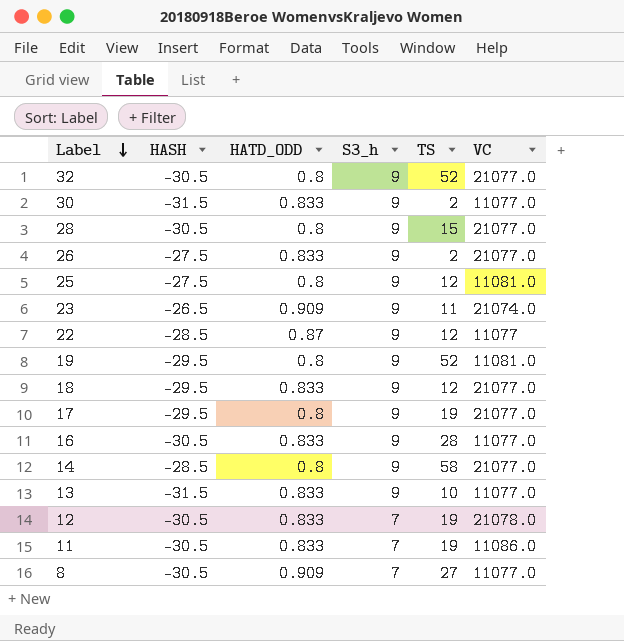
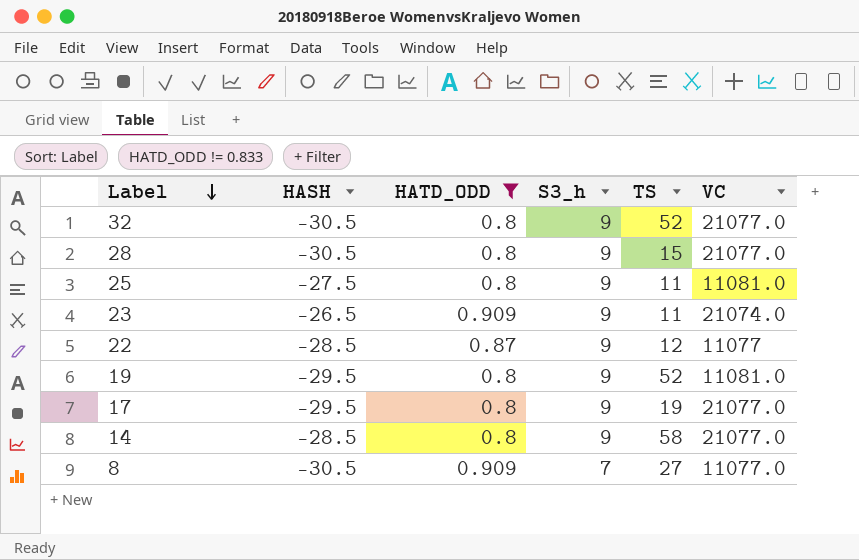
filter: none -> HATD_ODD != 0.833
25 | TS: 12 -> 11

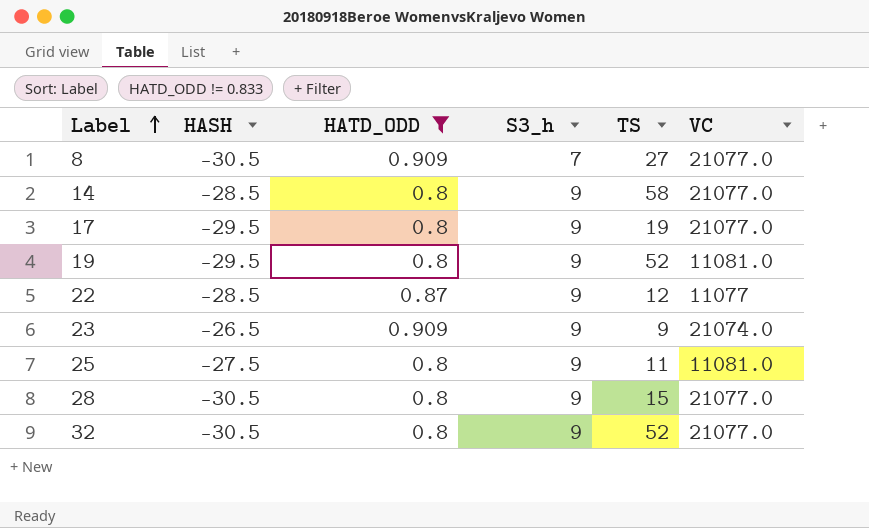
row order: Label descending -> Label ascending
8 | VC: 11077.0 -> 21077.0
23 | TS: 11 -> 9

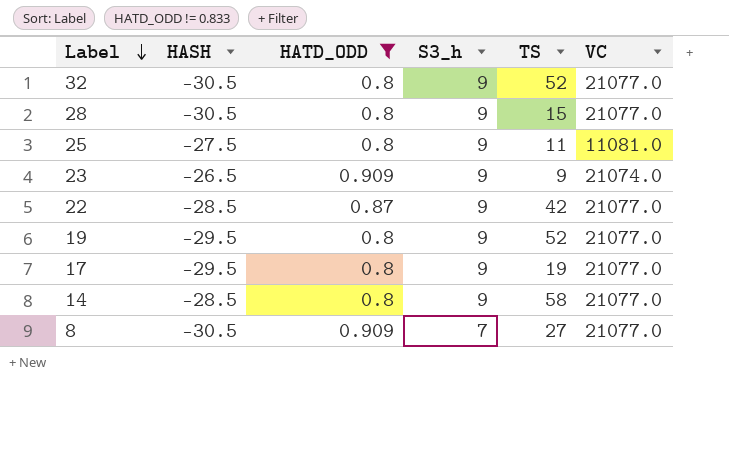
row order: Label ascending -> Label descending
22 | TS: 12 -> 42
22 | VC: 11077 -> 21077.0
19 | VC: 11081.0 -> 21077.0

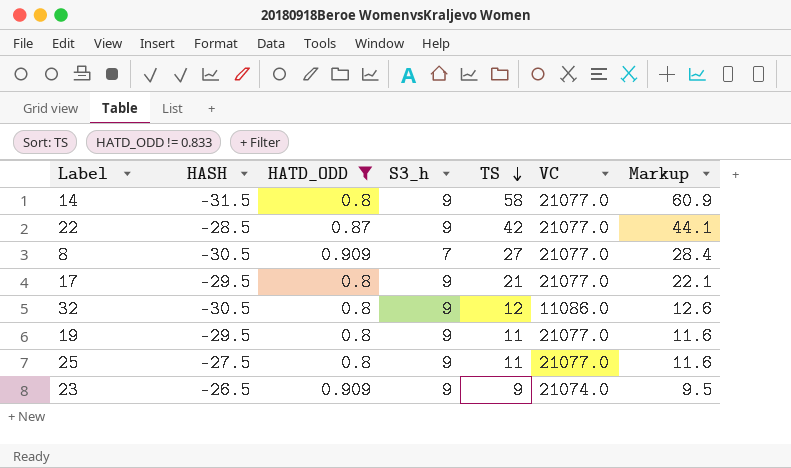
row order: Label descending -> TS descending
column Markup | formula: none -> [TS] * 1.05
row 28: -30.5 | 0.8 | 9 | 15 | 21077.0 -> none
14 | HASH: -28.5 -> -31.5
17 | TS: 19 -> 21
32 | TS: 52 -> 12
32 | VC: 21077.0 -> 11086.0
19 | TS: 52 -> 11
25 | VC: 11081.0 -> 21077.0

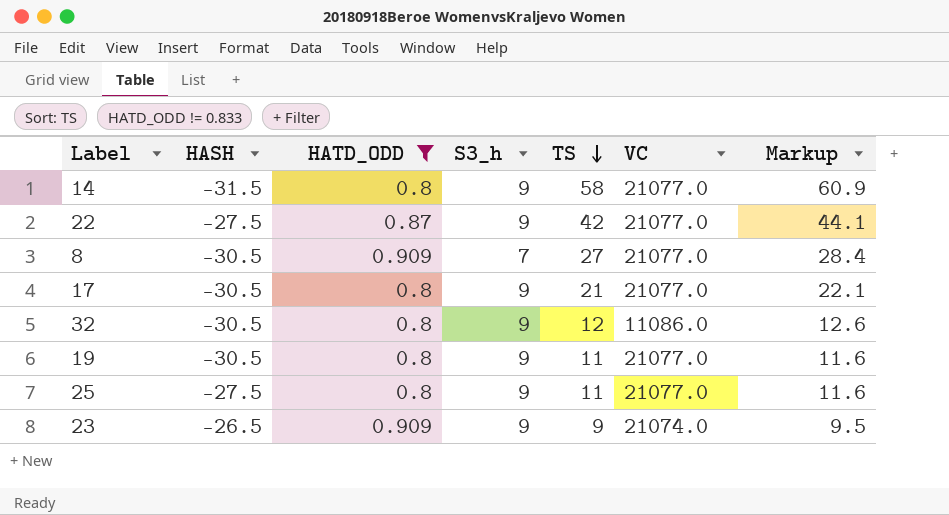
22 | HASH: -28.5 -> -27.5
17 | HASH: -29.5 -> -30.5
19 | HASH: -29.5 -> -30.5

